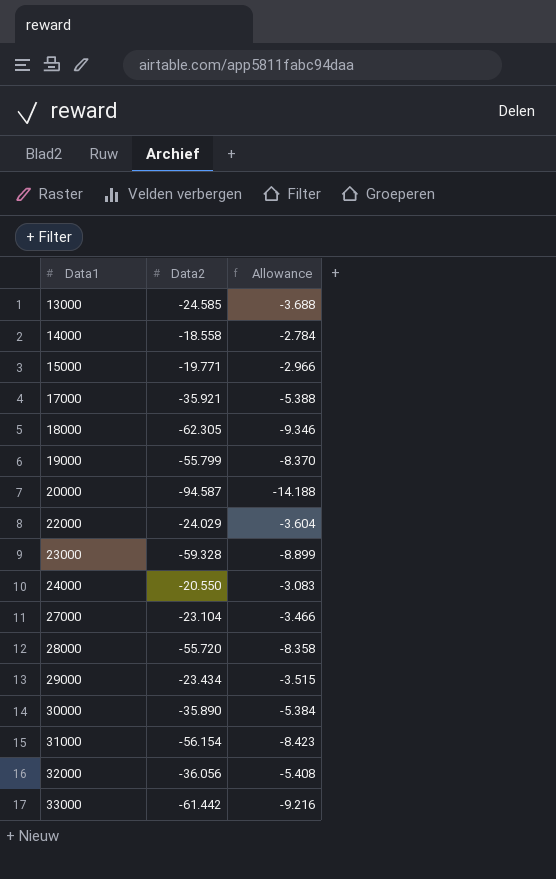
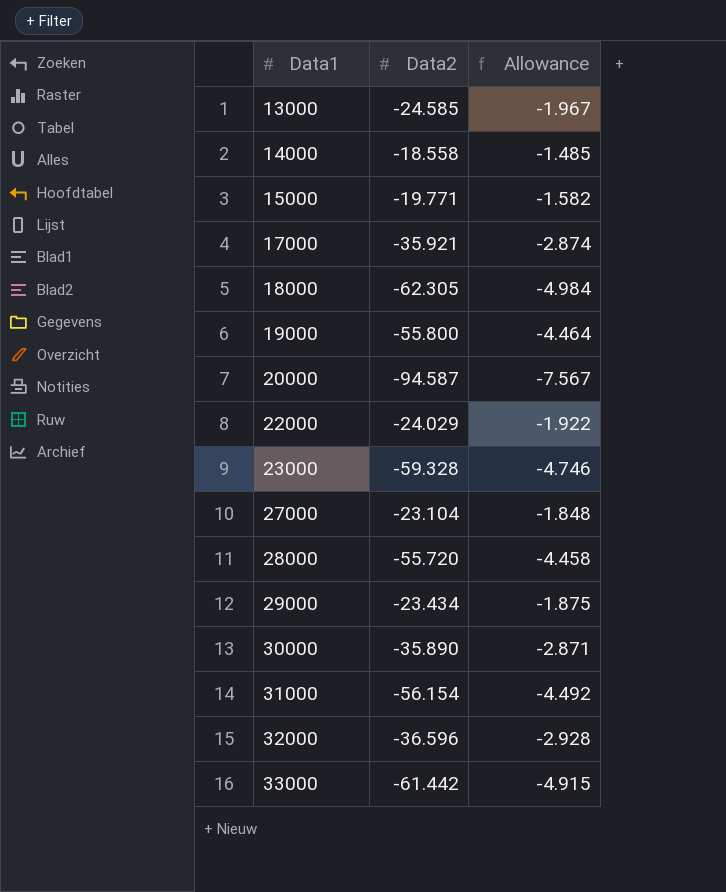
column Allowance | formula: [Data2] * 0.15 -> [Data2] * 0.08
row 24000: -20.550 | -3.083 -> none
19000 | Data2: -55.799 -> -55.800
32000 | Data2: -36.056 -> -36.596

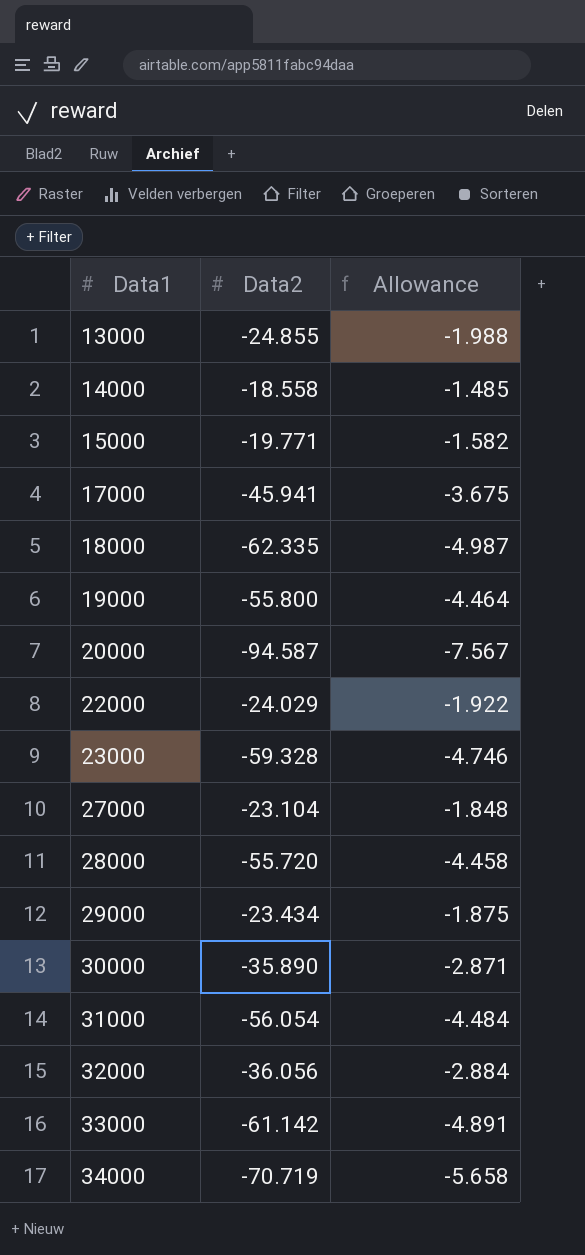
13000 | Data2: -24.585 -> -24.855
13000 | Allowance: -1.967 -> -1.988
17000 | Data2: -35.921 -> -45.941
17000 | Allowance: -2.874 -> -3.675
18000 | Data2: -62.305 -> -62.335
18000 | Allowance: -4.984 -> -4.987
31000 | Data2: -56.154 -> -56.054
31000 | Allowance: -4.492 -> -4.484
32000 | Data2: -36.596 -> -36.056
32000 | Allowance: -2.928 -> -2.884
33000 | Data2: -61.442 -> -61.142
33000 | Allowance: -4.915 -> -4.891
row 34000: none -> -70.719 | -5.658

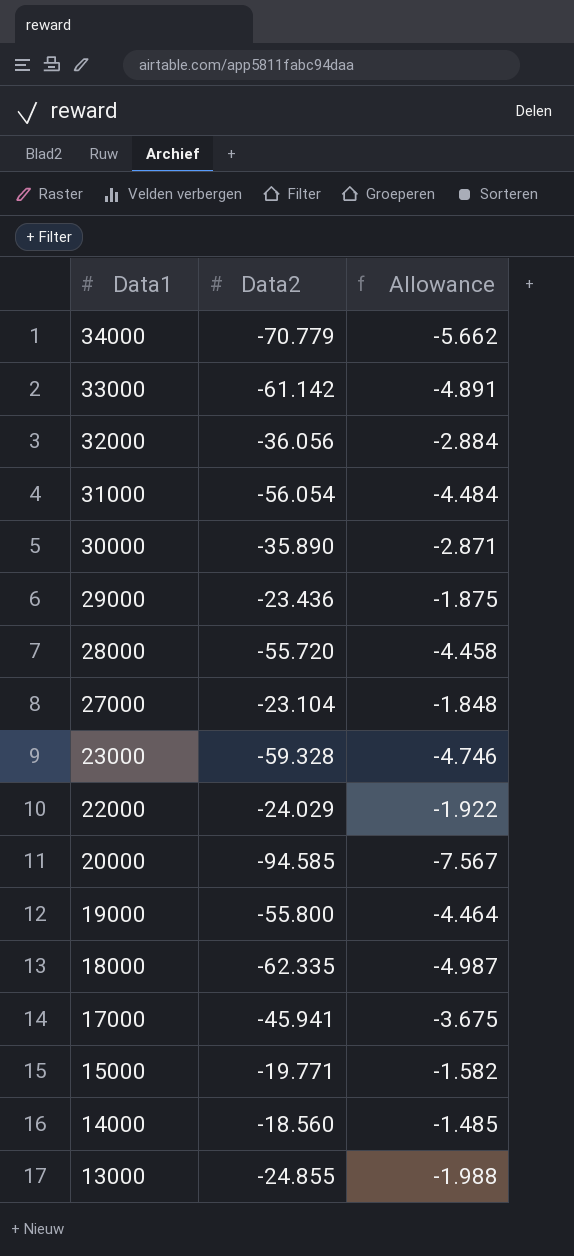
row order: Data1 ascending -> Data1 descending
34000 | Data2: -70.719 -> -70.779
34000 | Allowance: -5.658 -> -5.662
29000 | Data2: -23.434 -> -23.436
20000 | Data2: -94.587 -> -94.585
14000 | Data2: -18.558 -> -18.560

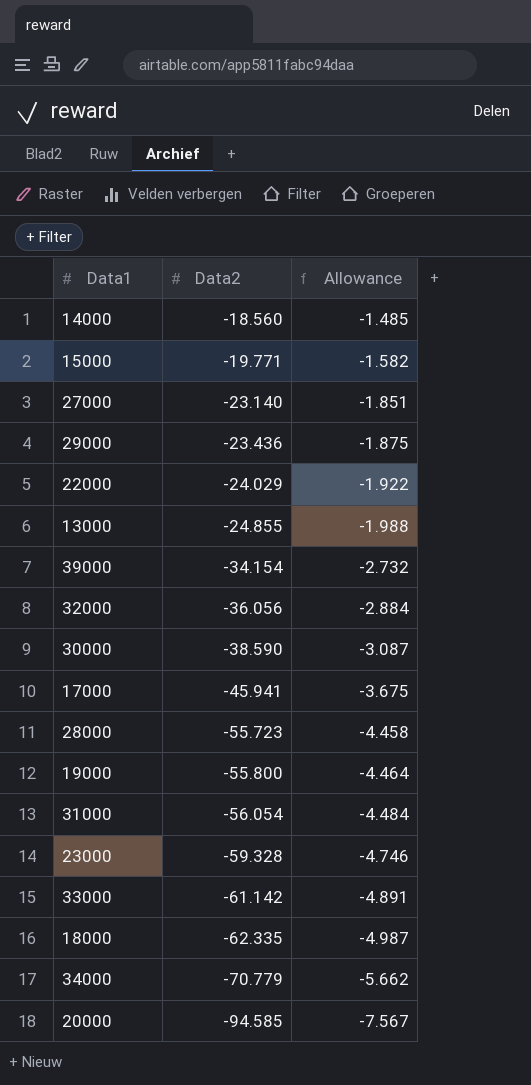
row order: Data1 descending -> Data2 descending
27000 | Data2: -23.104 -> -23.140
27000 | Allowance: -1.848 -> -1.851
row 39000: none -> -34.154 | -2.732
30000 | Data2: -35.890 -> -38.590
30000 | Allowance: -2.871 -> -3.087
28000 | Data2: -55.720 -> -55.723

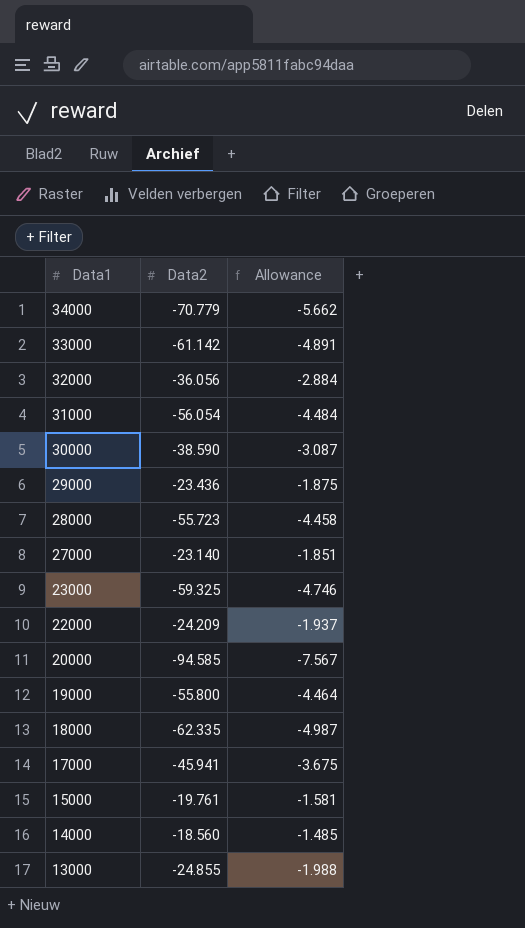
row order: Data2 descending -> Data1 descending
row 39000: -34.154 | -2.732 -> none
23000 | Data2: -59.328 -> -59.325
22000 | Data2: -24.029 -> -24.209
22000 | Allowance: -1.922 -> -1.937
15000 | Data2: -19.771 -> -19.761
15000 | Allowance: -1.582 -> -1.581

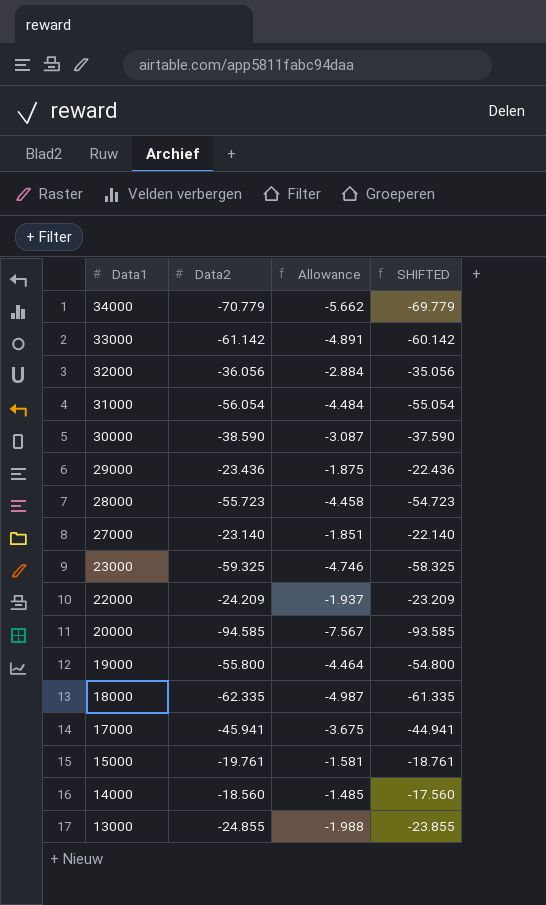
column SHIFTED | formula: none -> [Data2] + 1

